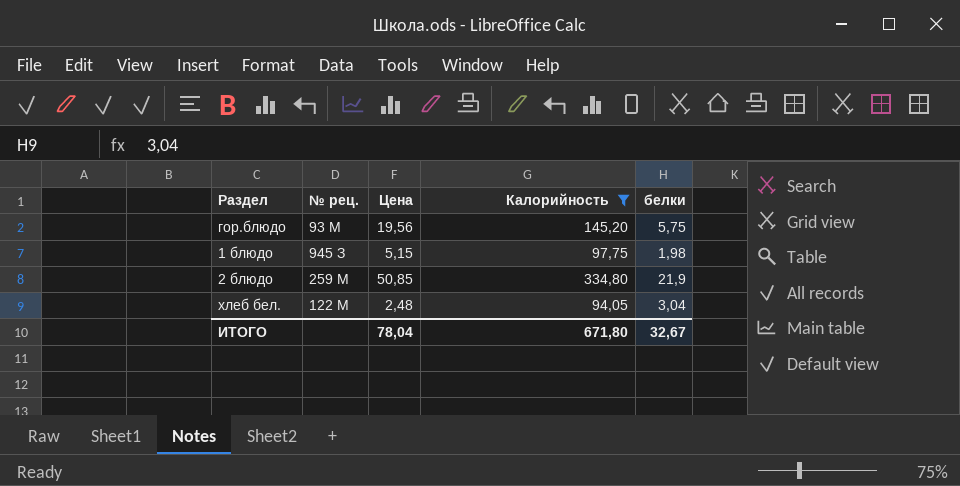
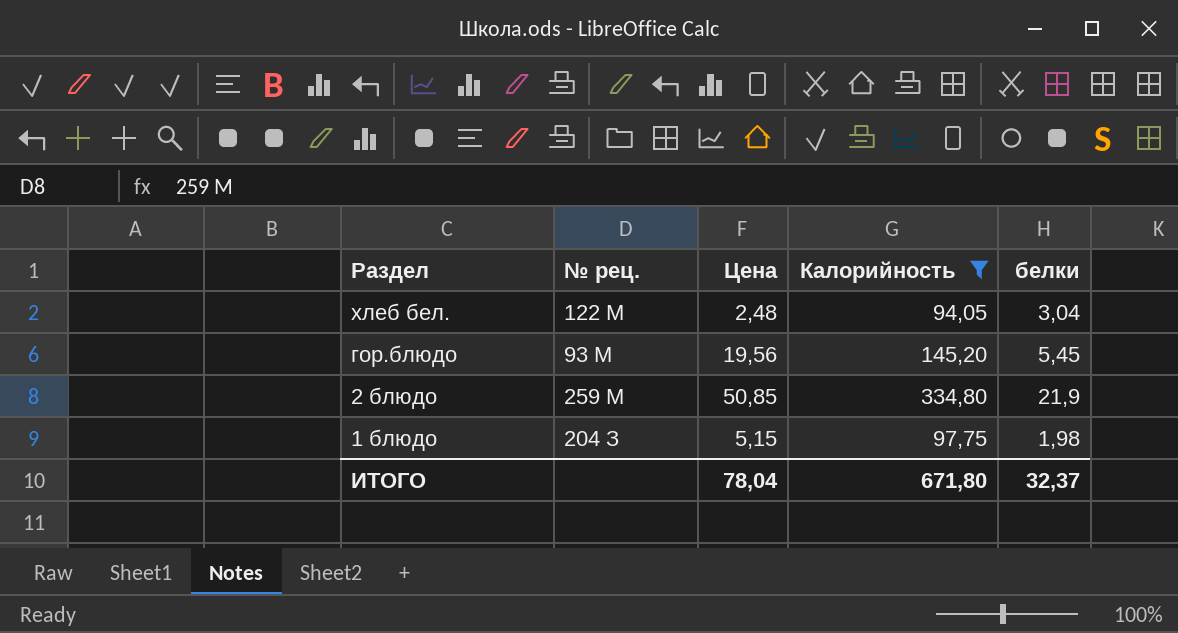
row order: none -> Раздел descending
гор.блюдо | белки: 5,75 -> 5,45
1 блюдо | № рец.: 945 З -> 204 З
ИТОГО | белки: 32,67 -> 32,37

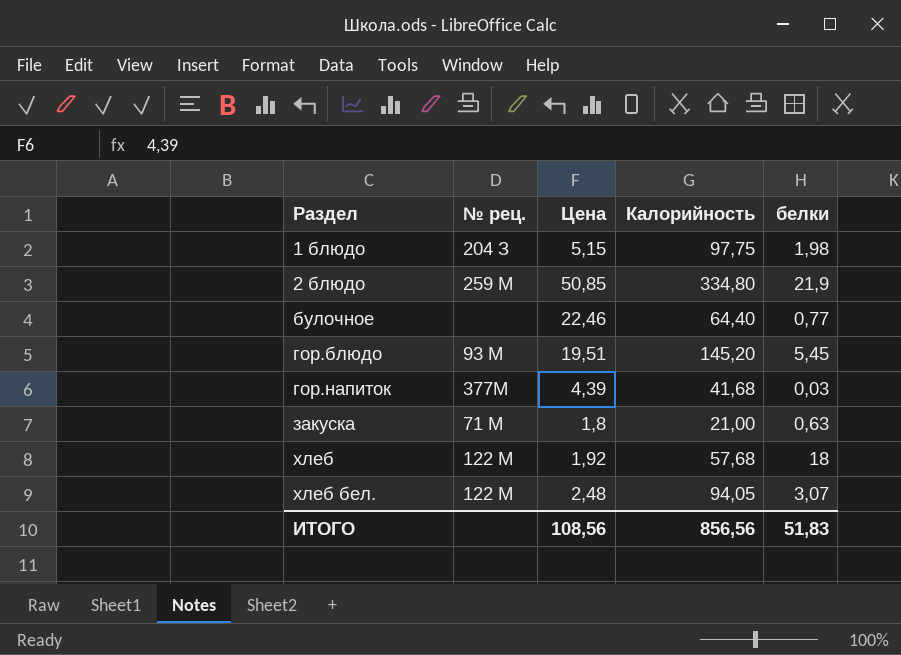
filter: Калорийность >= 94,05 -> none
row order: Раздел descending -> Раздел ascending
гор.блюдо | Цена: 19,56 -> 19,51
хлеб бел. | белки: 3,04 -> 3,07
ИТОГО | Цена: 78,04 -> 108,56
ИТОГО | Калорийность: 671,80 -> 856,56
ИТОГО | белки: 32,37 -> 51,83

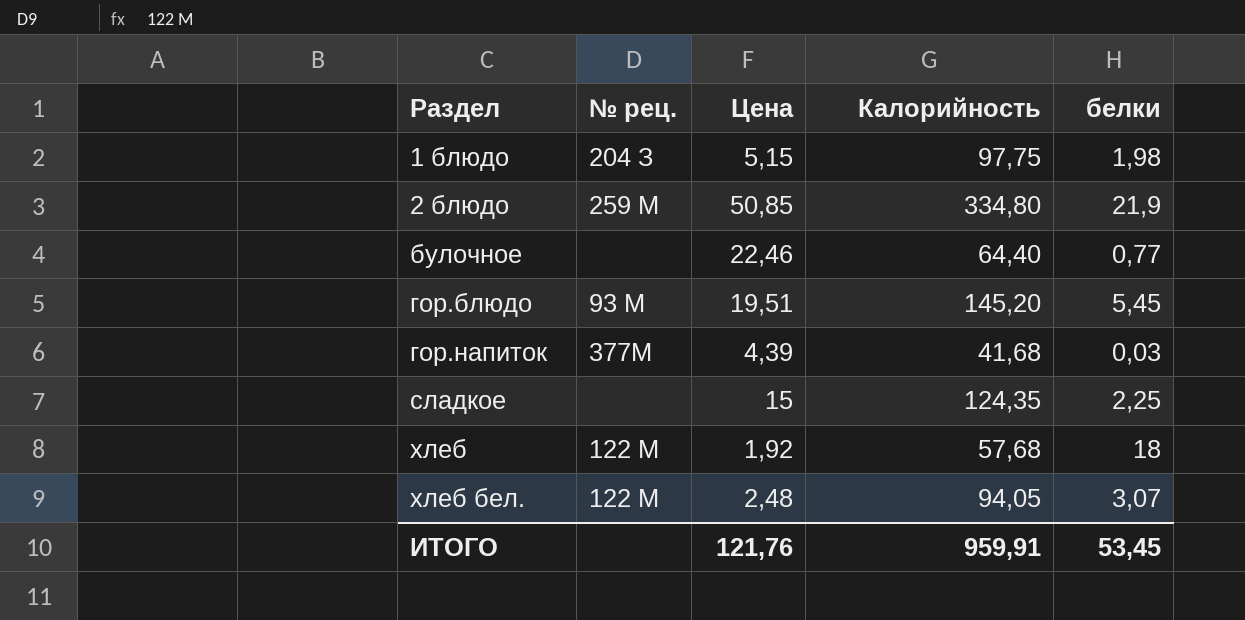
row закуска: 71 М | 1,8 | 21,00 | 0,63 -> none
row сладкое: none -> none | 15 | 124,35 | 2,25
ИТОГО | Цена: 108,56 -> 121,76
ИТОГО | Калорийность: 856,56 -> 959,91
ИТОГО | белки: 51,83 -> 53,45

